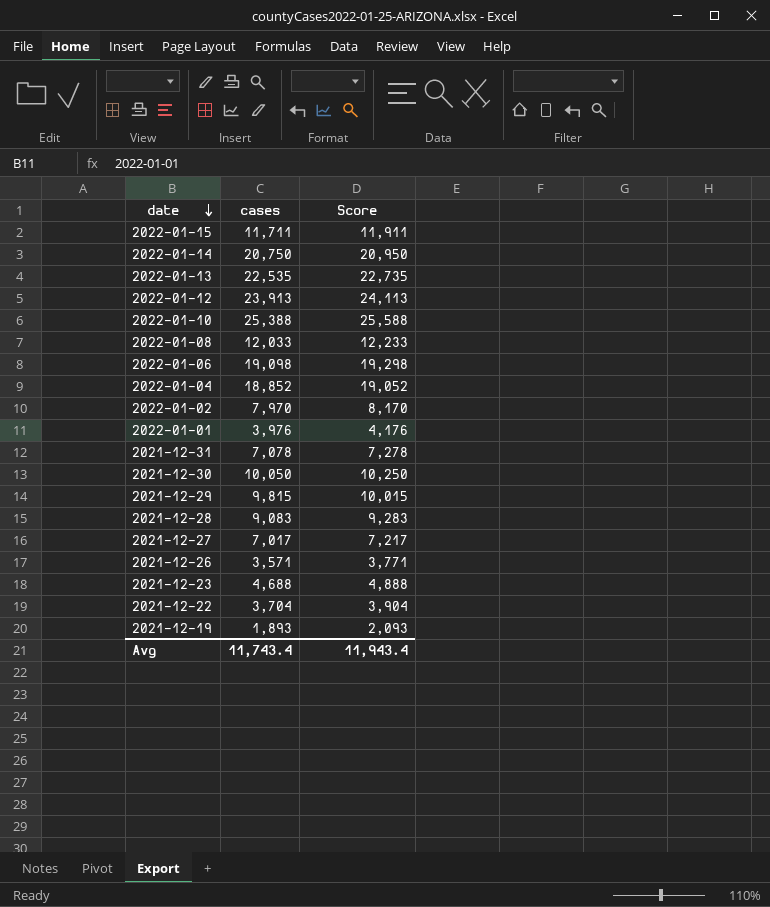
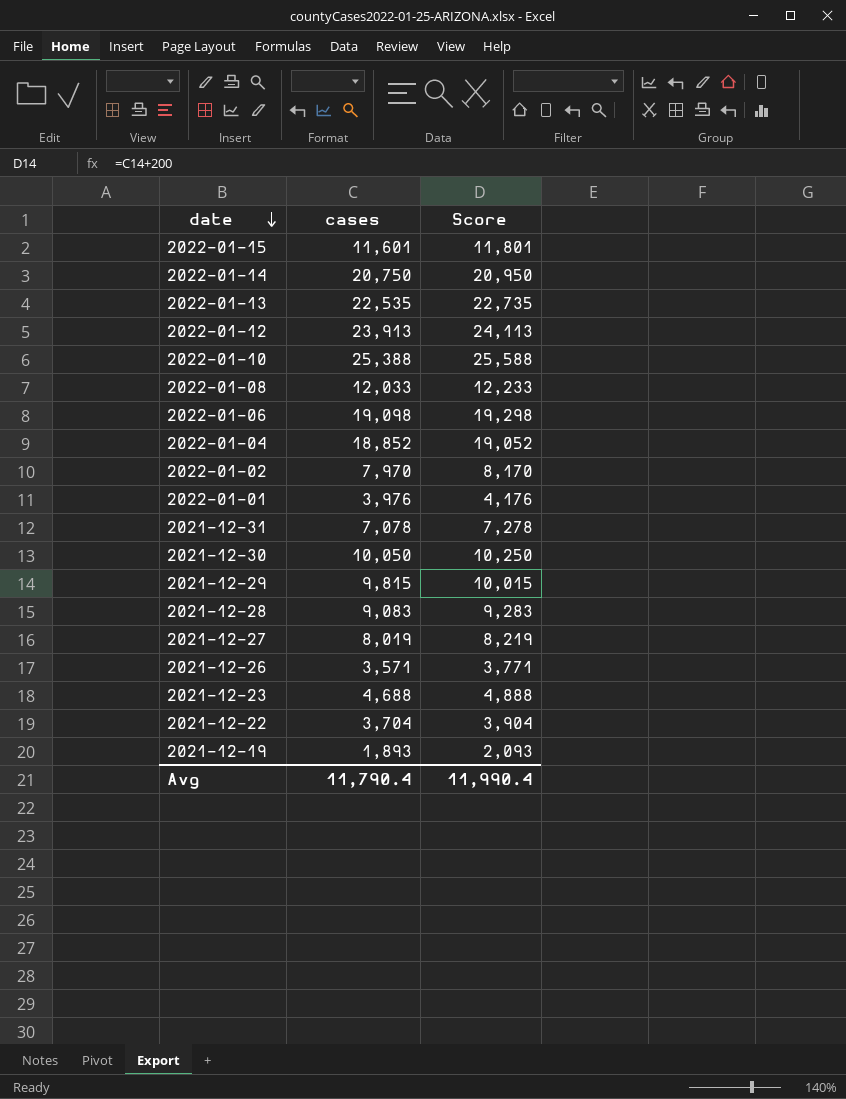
2022-01-15 | cases: 11,711 -> 11,601
2022-01-15 | Score: 11,911 -> 11,801
2021-12-27 | cases: 7,017 -> 8,019
2021-12-27 | Score: 7,217 -> 8,219
Avg | cases: 11,743.4 -> 11,790.4
Avg | Score: 11,943.4 -> 11,990.4

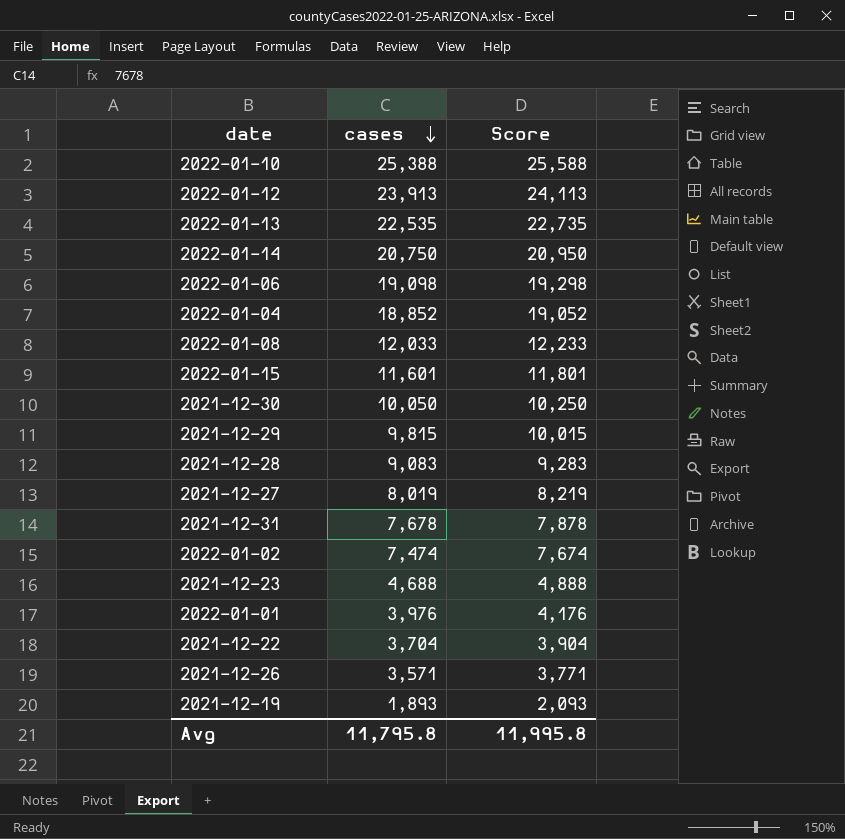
row order: date descending -> cases descending
2021-12-31 | cases: 7,078 -> 7,678
2021-12-31 | Score: 7,278 -> 7,878
2022-01-02 | cases: 7,970 -> 7,474
2022-01-02 | Score: 8,170 -> 7,674
Avg | cases: 11,790.4 -> 11,795.8
Avg | Score: 11,990.4 -> 11,995.8

